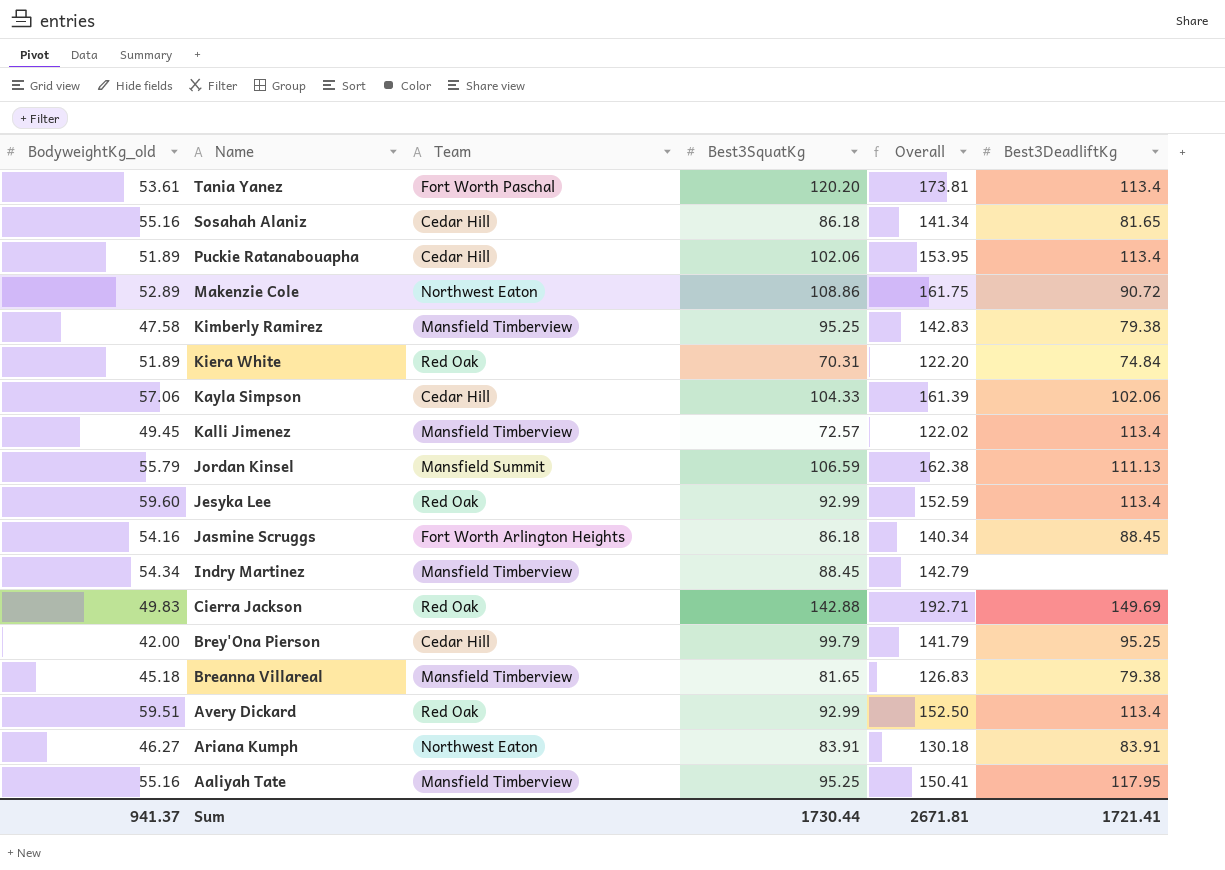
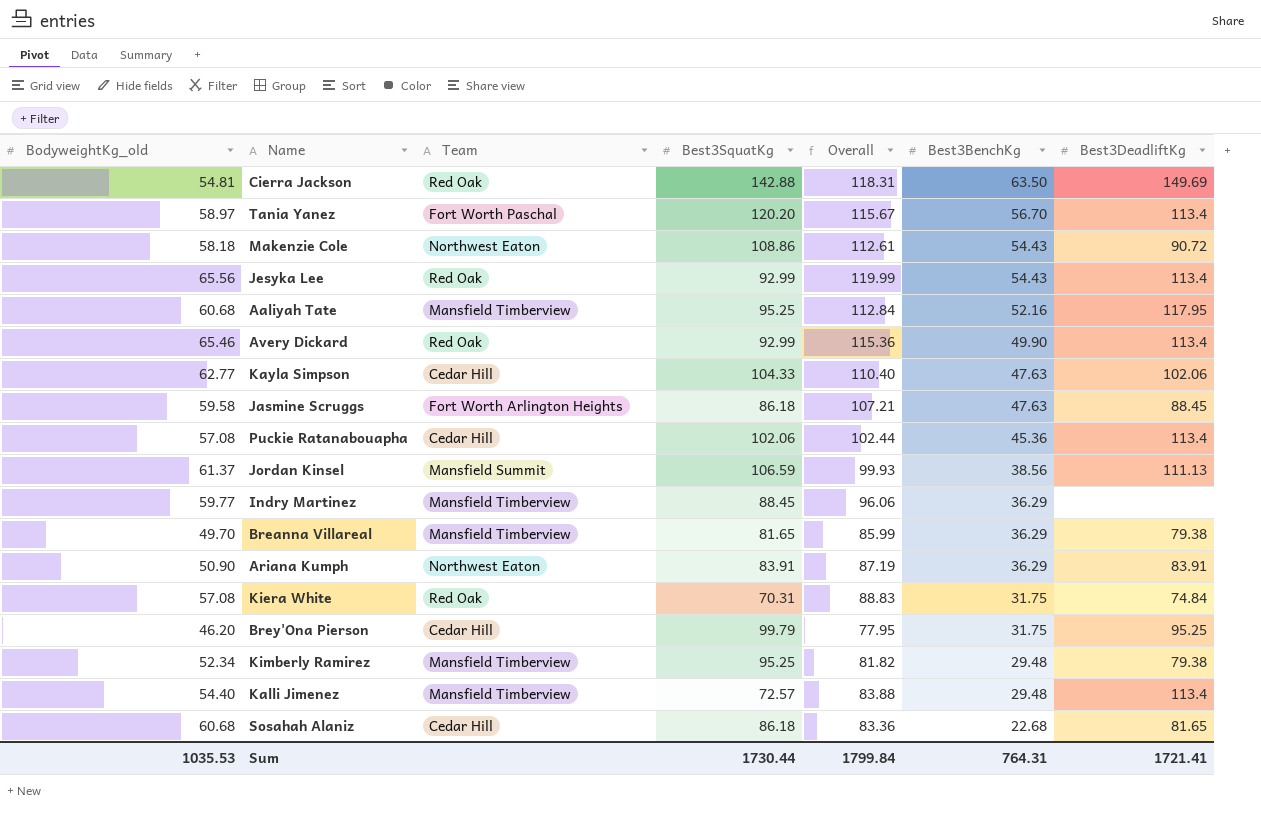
row order: Name descending -> Best3BenchKg descending
column Overall | formula: [BodyweightKg_old] + [Best3SquatKg] -> [BodyweightKg_old] + [Best3BenchKg]
column Best3BenchKg | position: none -> 6
Cierra Jackson | BodyweightKg_old: 49.83 -> 54.81
Tania Yanez | BodyweightKg_old: 53.61 -> 58.97
Makenzie Cole | BodyweightKg_old: 52.89 -> 58.18
Jesyka Lee | BodyweightKg_old: 59.60 -> 65.56
Aaliyah Tate | BodyweightKg_old: 55.16 -> 60.68
Avery Dickard | BodyweightKg_old: 59.51 -> 65.46
Kayla Simpson | BodyweightKg_old: 57.06 -> 62.77
Jasmine Scruggs | BodyweightKg_old: 54.16 -> 59.58
Puckie Ratanabouapha | BodyweightKg_old: 51.89 -> 57.08
Jordan Kinsel | BodyweightKg_old: 55.79 -> 61.37
Indry Martinez | BodyweightKg_old: 54.34 -> 59.77
Breanna Villareal | BodyweightKg_old: 45.18 -> 49.70
Ariana Kumph | BodyweightKg_old: 46.27 -> 50.90
Kiera White | BodyweightKg_old: 51.89 -> 57.08
Brey'Ona Pierson | BodyweightKg_old: 42.00 -> 46.20
Kimberly Ramirez | BodyweightKg_old: 47.58 -> 52.34
Kalli Jimenez | BodyweightKg_old: 49.45 -> 54.40
Sosahah Alaniz | BodyweightKg_old: 55.16 -> 60.68
Sum | BodyweightKg_old: 941.37 -> 1035.53
Sum | Overall: 2671.81 -> 1799.84

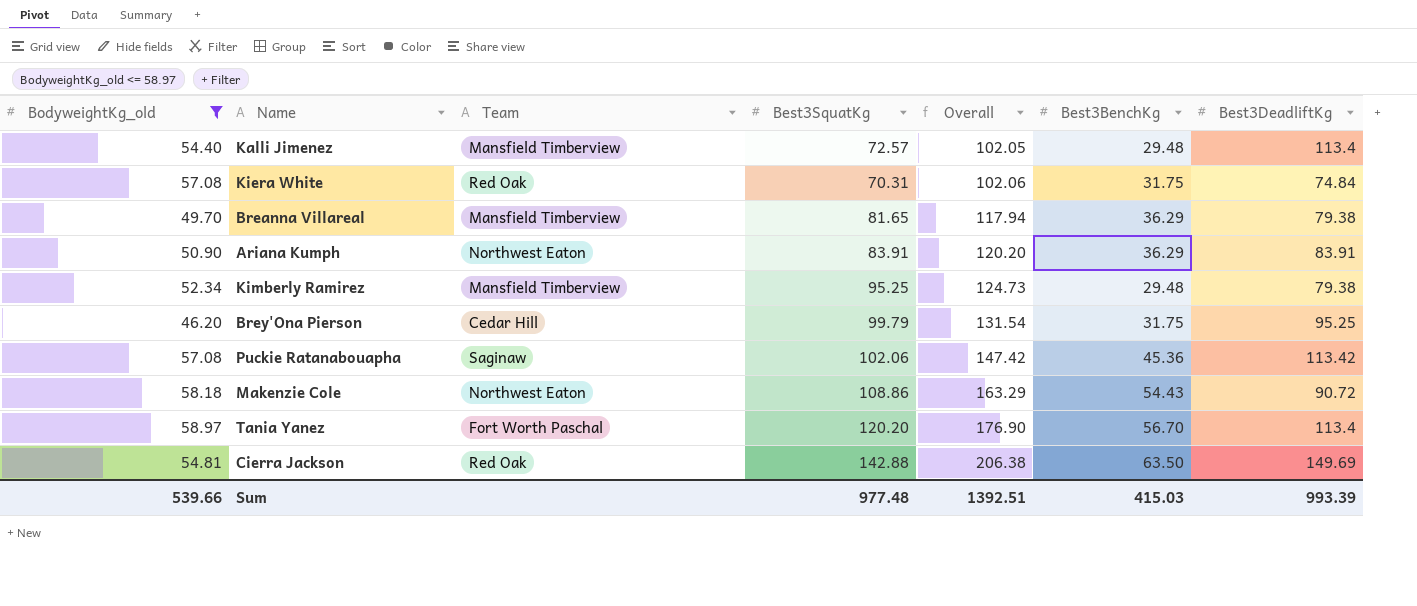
filter: none -> BodyweightKg_old <= 58.97
row order: Best3BenchKg descending -> Overall ascending
column Overall | formula: [BodyweightKg_old] + [Best3BenchKg] -> [Best3SquatKg] + [Best3BenchKg]
Puckie Ratanabouapha | Team: Cedar Hill -> Saginaw
Puckie Ratanabouapha | Best3DeadliftKg: 113.4 -> 113.42
Sum | BodyweightKg_old: 1035.53 -> 539.66
Sum | Best3SquatKg: 1730.44 -> 977.48
Sum | Overall: 1799.84 -> 1392.51
Sum | Best3BenchKg: 764.31 -> 415.03
Sum | Best3DeadliftKg: 1721.41 -> 993.39

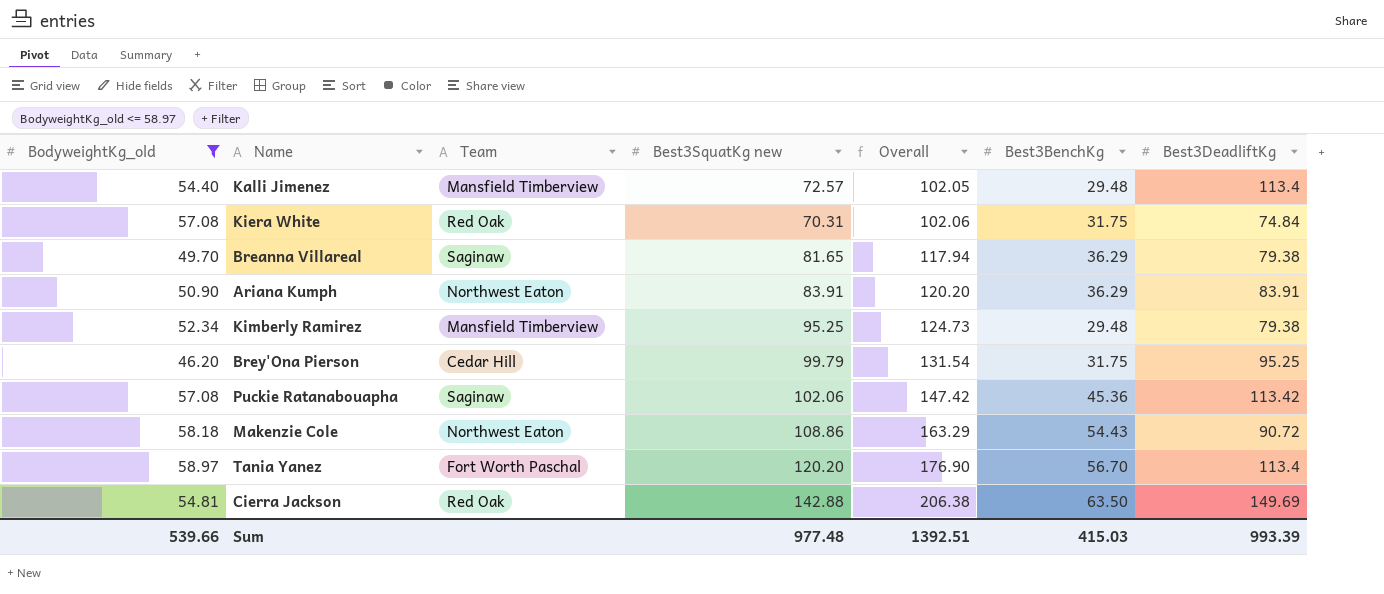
column name: Best3SquatKg -> Best3SquatKg new
Breanna Villareal | Team: Mansfield Timberview -> Saginaw

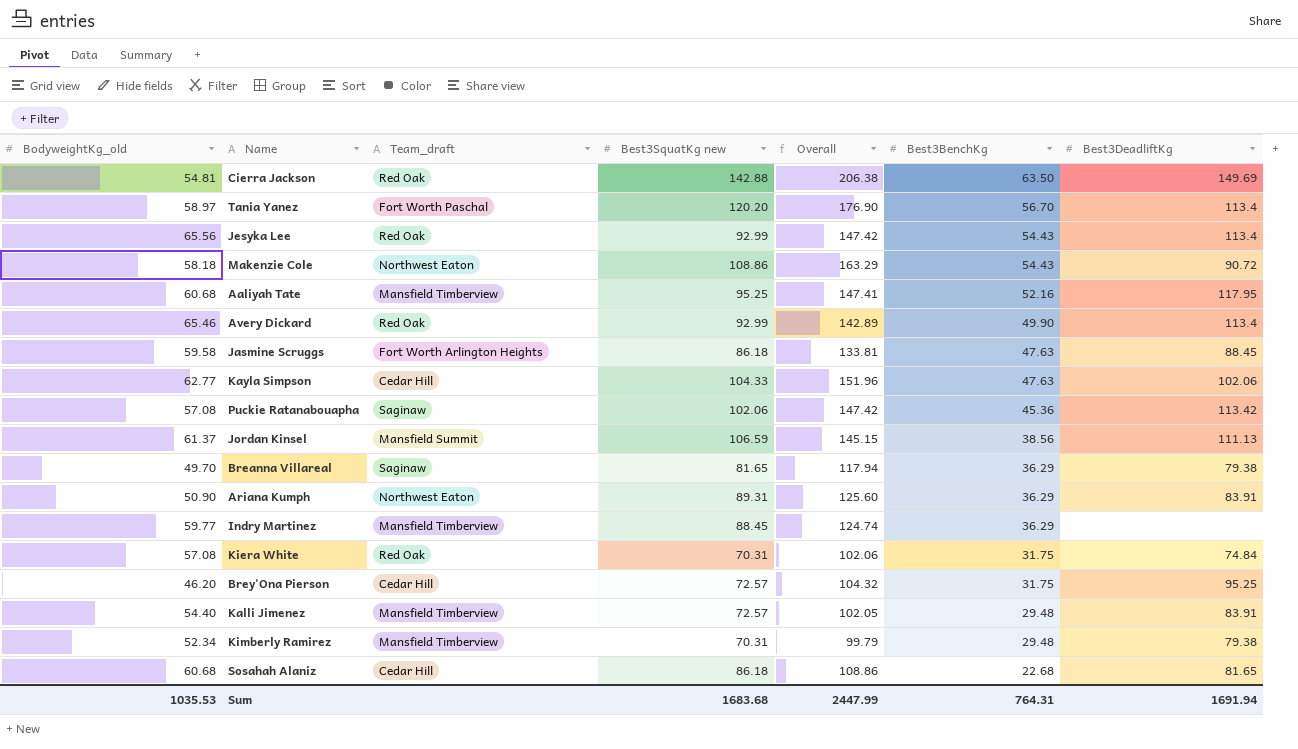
filter: BodyweightKg_old <= 58.97 -> none
row order: Overall ascending -> Best3BenchKg descending
column name: Team -> Team_draft
Ariana Kumph | Best3SquatKg new: 83.91 -> 89.31
Ariana Kumph | Overall: 120.20 -> 125.60
Brey'Ona Pierson | Best3SquatKg new: 99.79 -> 72.57
Brey'Ona Pierson | Overall: 131.54 -> 104.32
Kalli Jimenez | Best3DeadliftKg: 113.4 -> 83.91
Kimberly Ramirez | Best3SquatKg new: 95.25 -> 70.31
Kimberly Ramirez | Overall: 124.73 -> 99.79
Sum | BodyweightKg_old: 539.66 -> 1035.53
Sum | Best3SquatKg new: 977.48 -> 1683.68
Sum | Overall: 1392.51 -> 2447.99
Sum | Best3BenchKg: 415.03 -> 764.31
Sum | Best3DeadliftKg: 993.39 -> 1691.94

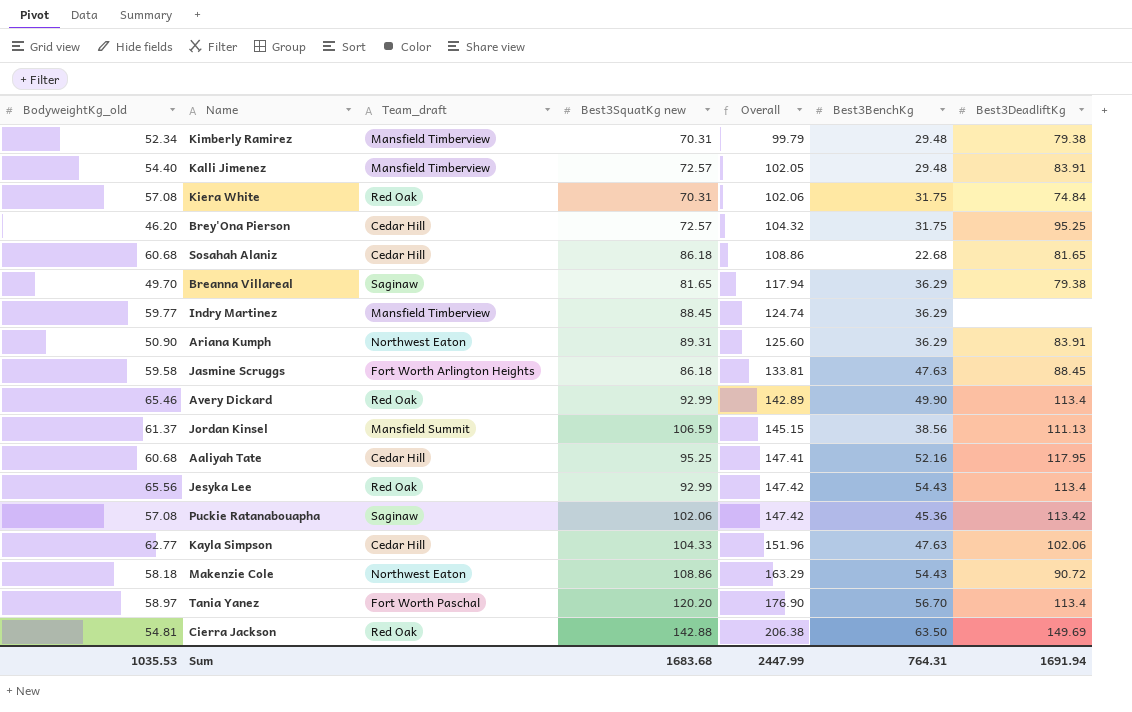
row order: Best3BenchKg descending -> Overall ascending
Aaliyah Tate | Team_draft: Mansfield Timberview -> Cedar Hill

